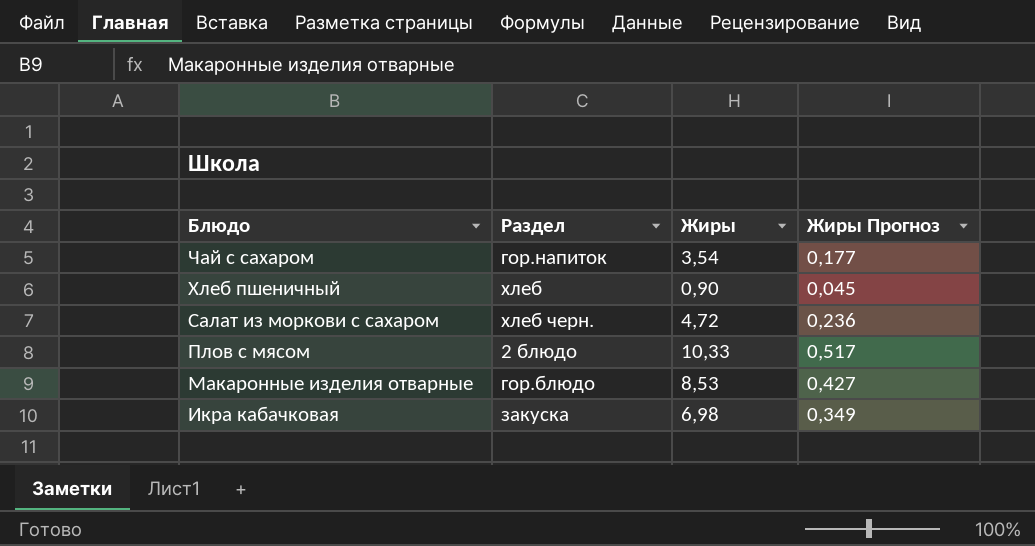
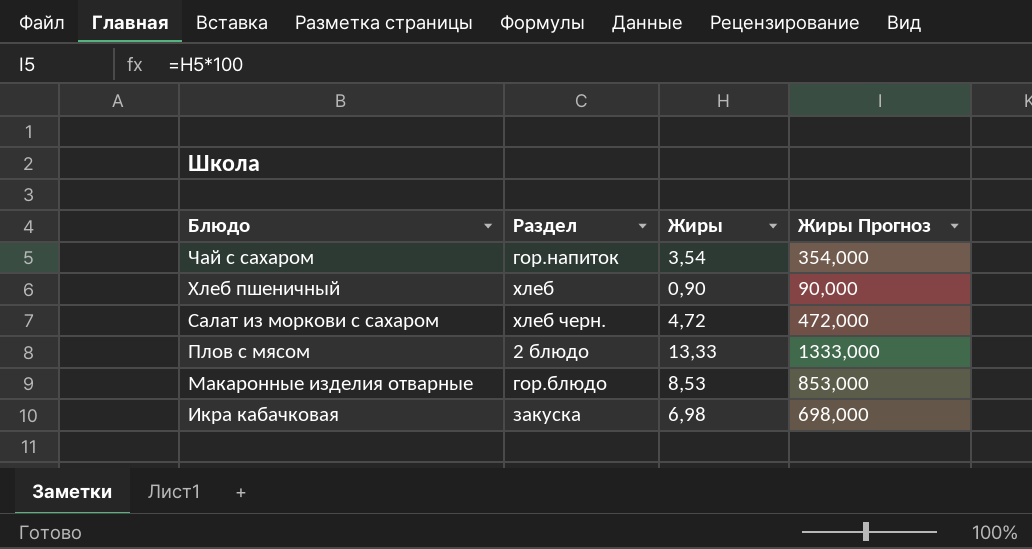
column Жиры Прогноз | formula: [Жиры] * 0,05 -> [Жиры] * 100
Плов с мясом | Жиры: 10,33 -> 13,33

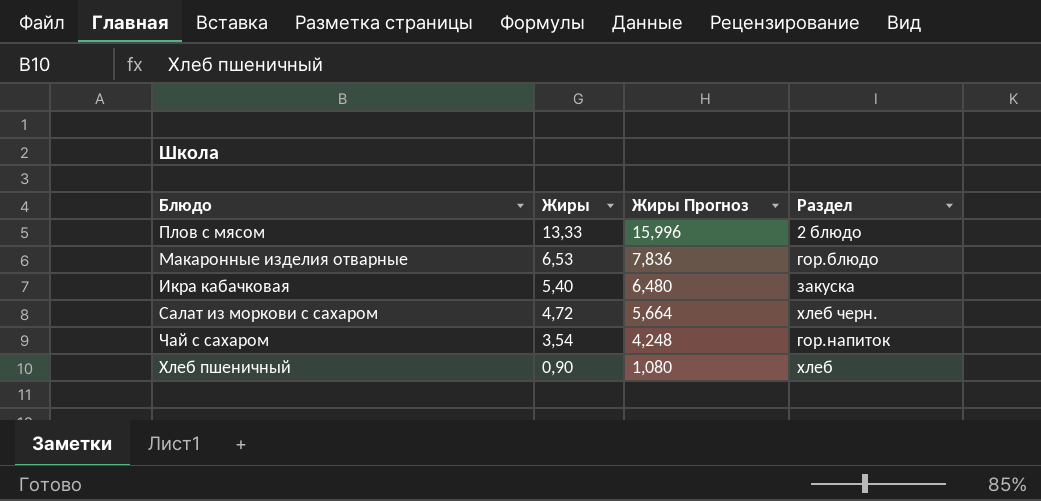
row order: Блюдо descending -> Жиры descending
column Жиры Прогноз | formula: [Жиры] * 100 -> [Жиры] * 1,2
column Раздел | position: 2 -> 4
Макаронные изделия отварные | Жиры: 8,53 -> 6,53
Икра кабачковая | Жиры: 6,98 -> 5,40

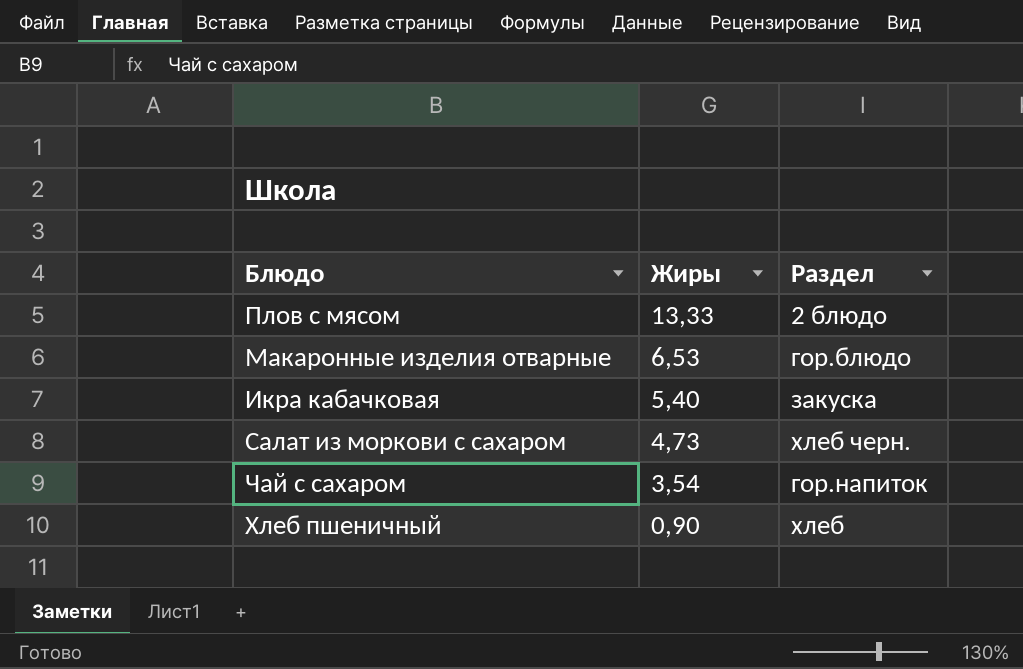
column Жиры Прогноз | formula: [Жиры] * 1,2 -> none
Салат из моркови с сахаром | Жиры: 4,72 -> 4,73

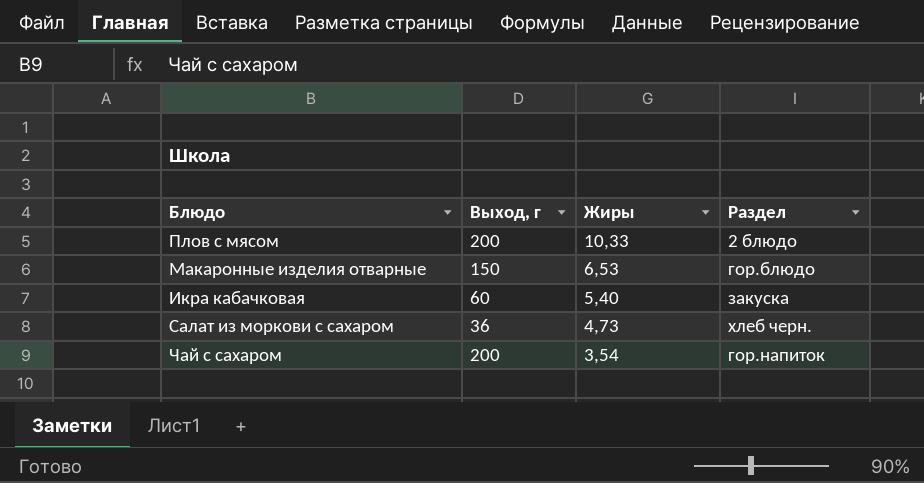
column Выход, г | position: none -> 2
row Хлеб пшеничный: 0,90 | хлеб -> none
Плов с мясом | Жиры: 13,33 -> 10,33

